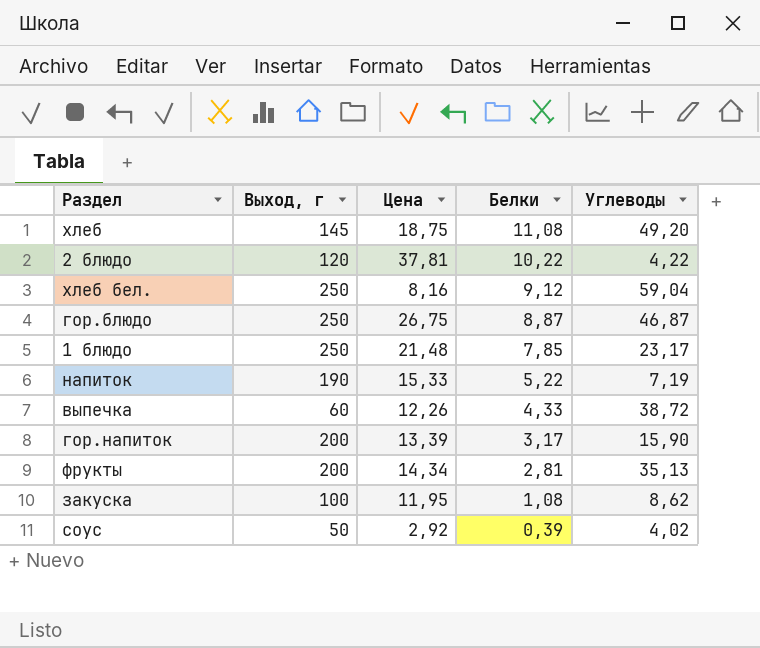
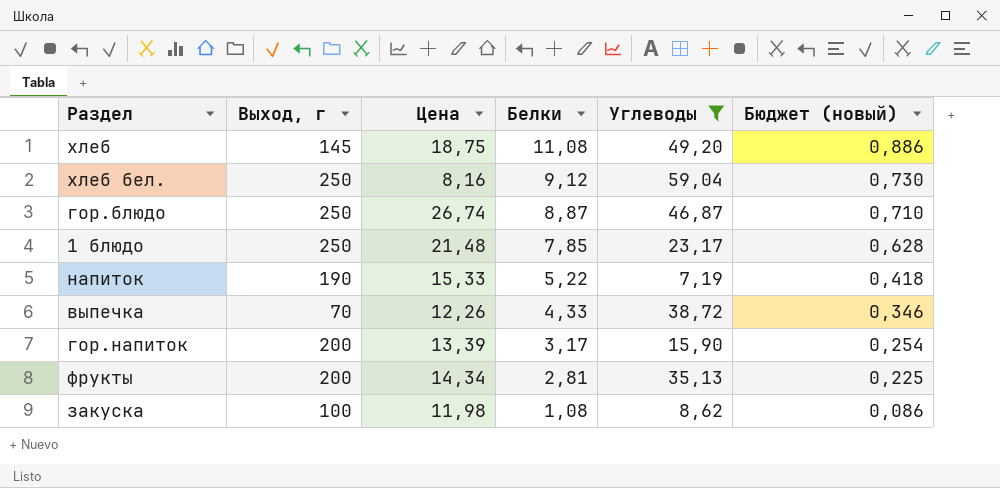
filter: none -> Углеводы >= 7,19
column Бюджет (новый) | formula: none -> [Белки] * 0,08
гор.блюдо | Цена: 26,75 -> 26,74
выпечка | Выход, г: 60 -> 70
закуска | Цена: 11,95 -> 11,98

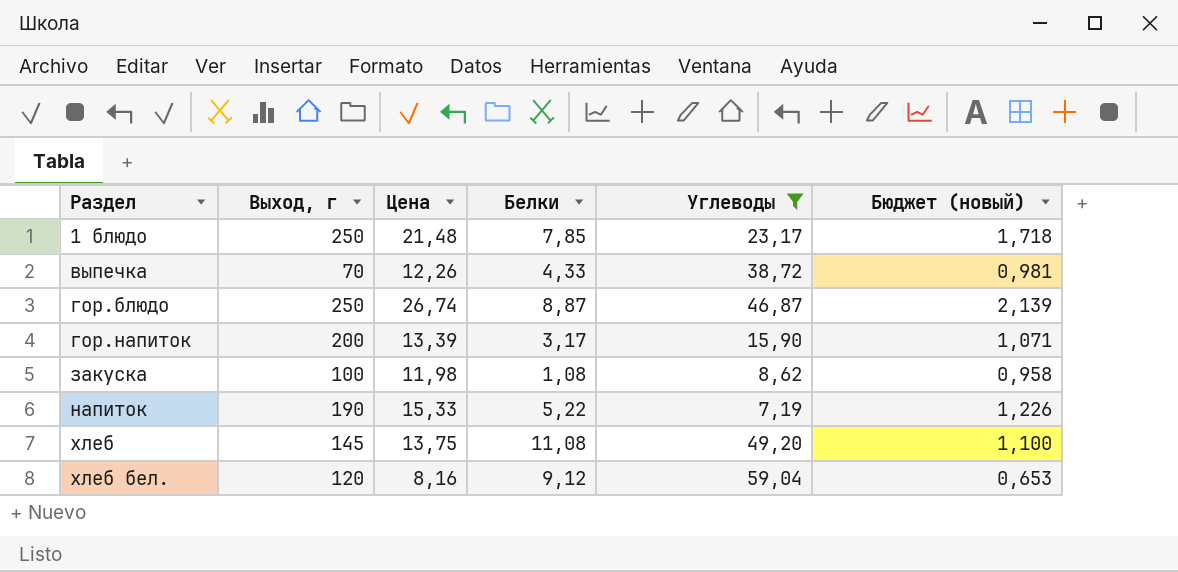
row order: Белки descending -> Раздел ascending
column Бюджет (новый) | formula: [Белки] * 0,08 -> [Цена] * 0,08
row фрукты: 200 | 14,34 | 2,81 | 35,13 | 0,225 -> none
хлеб | Цена: 18,75 -> 13,75
хлеб бел. | Выход, г: 250 -> 120

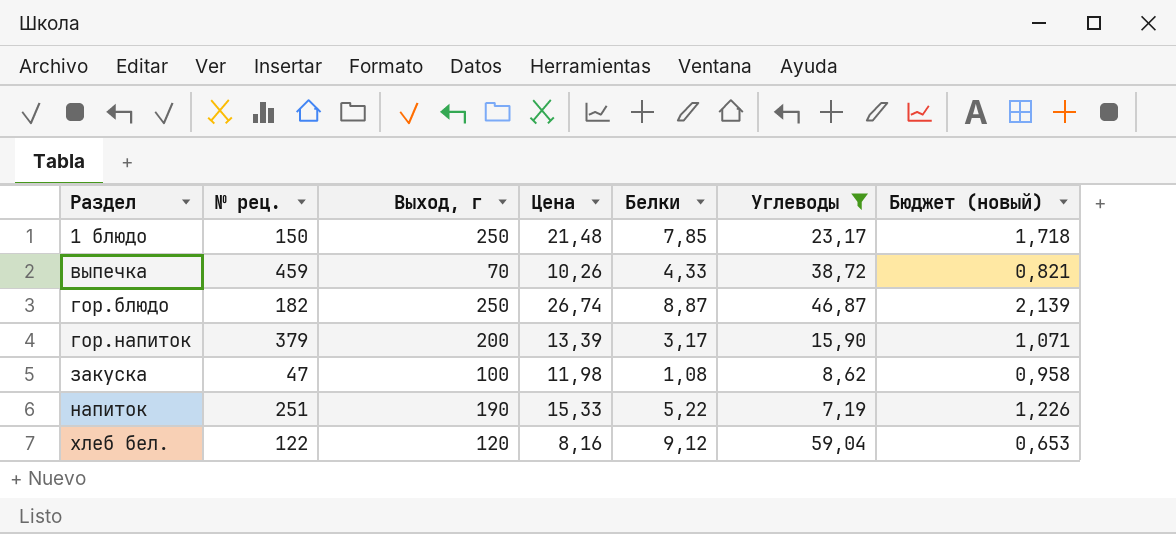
column № рец. | position: none -> 2
row хлеб: 145 | 13,75 | 11,08 | 49,20 | 1,100 -> none
выпечка | Цена: 12,26 -> 10,26
выпечка | Бюджет (новый): 0,981 -> 0,821

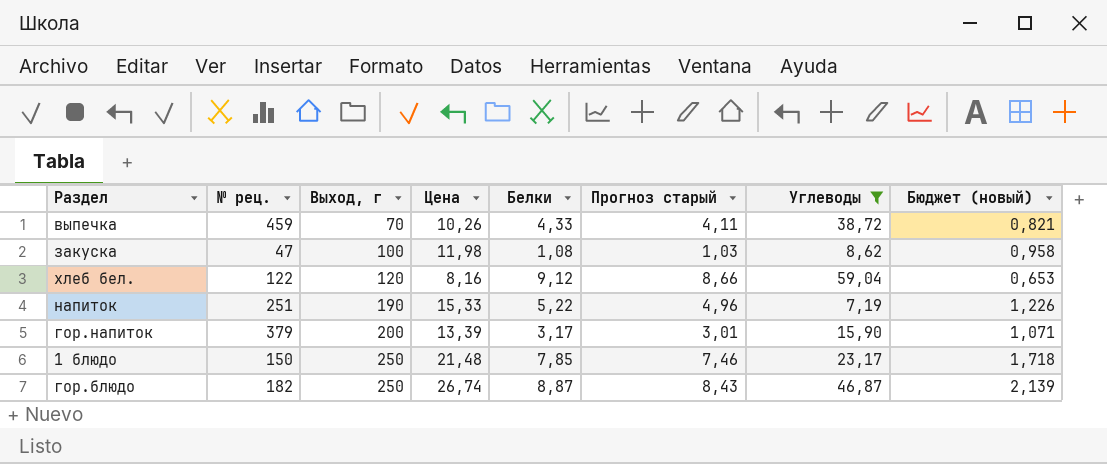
row order: Раздел ascending -> Выход, г ascending
column Прогноз старый | formula: none -> [Белки] * 0,95

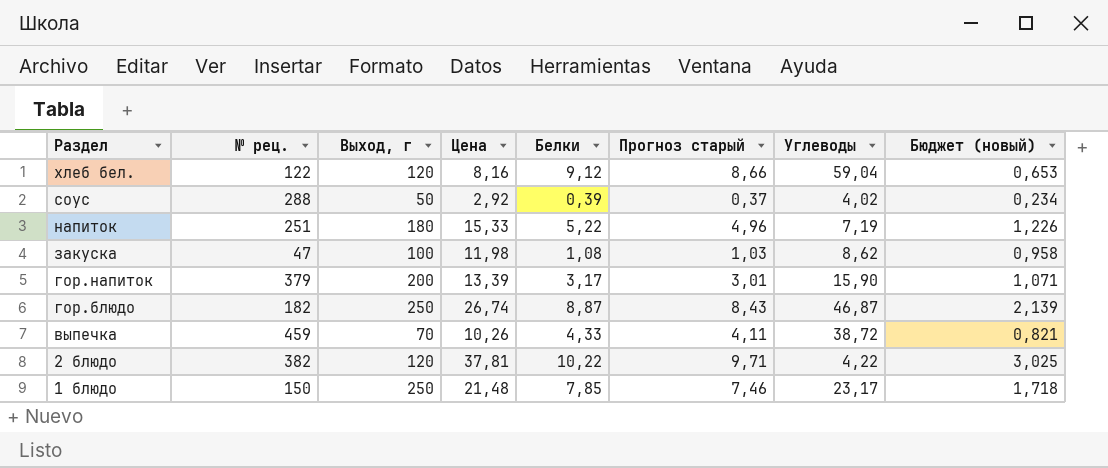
filter: Углеводы >= 7,19 -> none
row order: Выход, г ascending -> Раздел descending
напиток | Выход, г: 190 -> 180

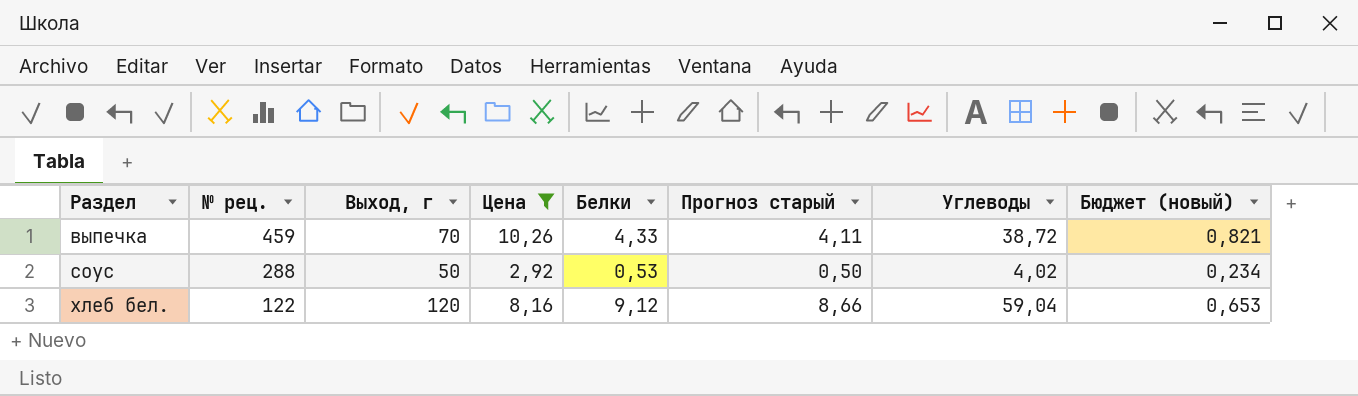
filter: none -> Цена <= 10,26
row order: Раздел descending -> Раздел ascending
соус | Белки: 0,39 -> 0,53
соус | Прогноз старый: 0,37 -> 0,50

